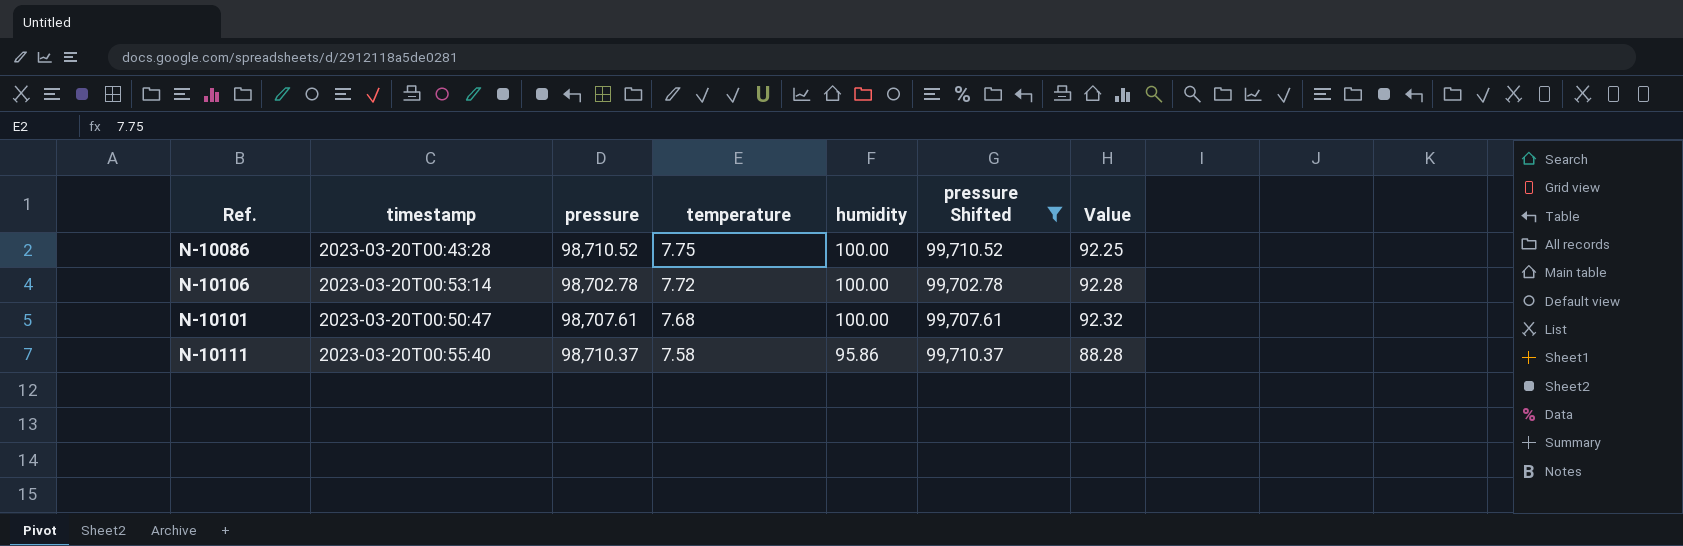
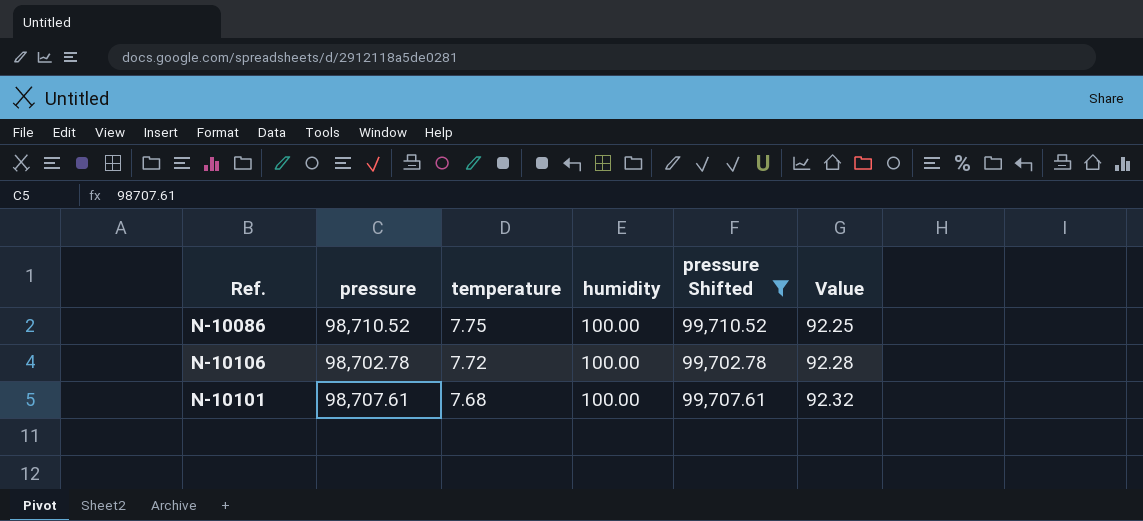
column timestamp | position: 2 -> none
row N-10111: 2023-03-20T00:55:40 | 98,710.37 | 7.58 | 95.86 | 99,710.37 | 88.28 -> none

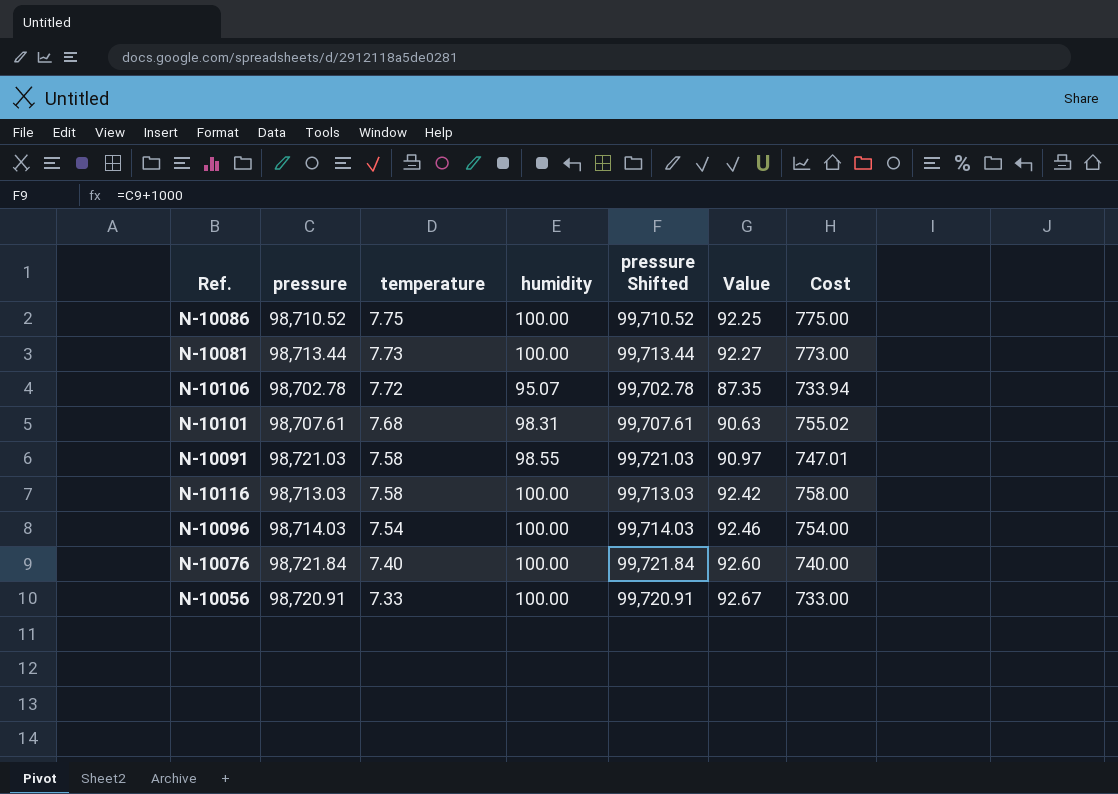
filter: pressure Shifted <= 99,710.52 -> none
column Cost | formula: none -> [temperature] * [humidity]
N-10106 | humidity: 100.00 -> 95.07
N-10106 | Value: 92.28 -> 87.35
N-10101 | humidity: 100.00 -> 98.31
N-10101 | Value: 92.32 -> 90.63

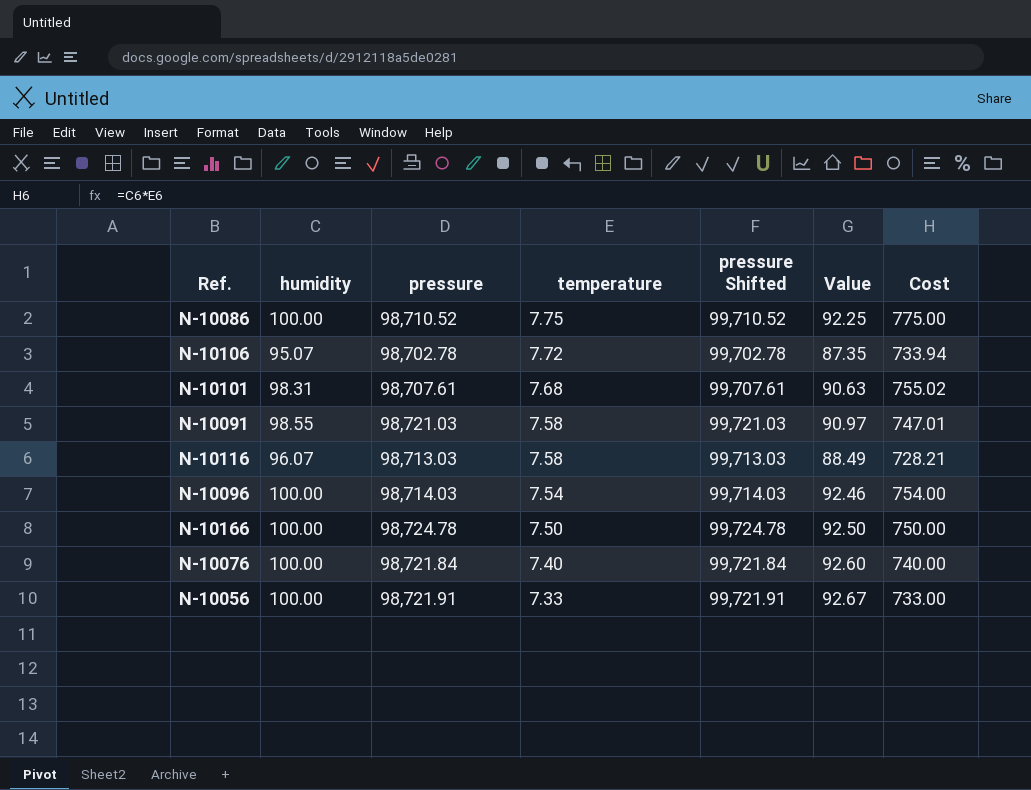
column humidity | position: 4 -> 2
row N-10081: 98,713.44 | 7.73 | 100.00 | 99,713.44 | 92.27 | 773.00 -> none
N-10116 | humidity: 100.00 -> 96.07
N-10116 | Value: 92.42 -> 88.49
N-10116 | Cost: 758.00 -> 728.21
row N-10166: none -> 100.00 | 98,724.78 | 7.50 | 99,724.78 | 92.50 | 750.00
N-10056 | pressure: 98,720.91 -> 98,721.91
N-10056 | pressure Shifted: 99,720.91 -> 99,721.91

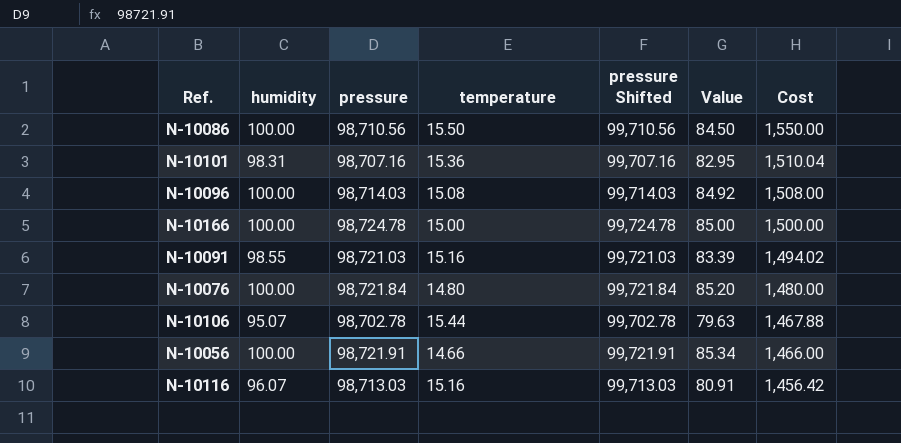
row order: temperature descending -> Cost descending
N-10086 | pressure: 98,710.52 -> 98,710.56
N-10086 | temperature: 7.75 -> 15.50
N-10086 | pressure Shifted: 99,710.52 -> 99,710.56
N-10086 | Value: 92.25 -> 84.50
N-10086 | Cost: 775.00 -> 1,550.00
N-10101 | pressure: 98,707.61 -> 98,707.16
N-10101 | temperature: 7.68 -> 15.36
N-10101 | pressure Shifted: 99,707.61 -> 99,707.16
N-10101 | Value: 90.63 -> 82.95
N-10101 | Cost: 755.02 -> 1,510.04
N-10096 | temperature: 7.54 -> 15.08
N-10096 | Value: 92.46 -> 84.92
N-10096 | Cost: 754.00 -> 1,508.00
N-10166 | temperature: 7.50 -> 15.00
N-10166 | Value: 92.50 -> 85.00
N-10166 | Cost: 750.00 -> 1,500.00
N-10091 | temperature: 7.58 -> 15.16
N-10091 | Value: 90.97 -> 83.39
N-10091 | Cost: 747.01 -> 1,494.02
N-10076 | temperature: 7.40 -> 14.80
N-10076 | Value: 92.60 -> 85.20
N-10076 | Cost: 740.00 -> 1,480.00
N-10106 | temperature: 7.72 -> 15.44
N-10106 | Value: 87.35 -> 79.63
N-10106 | Cost: 733.94 -> 1,467.88
N-10056 | temperature: 7.33 -> 14.66
N-10056 | Value: 92.67 -> 85.34
N-10056 | Cost: 733.00 -> 1,466.00
N-10116 | temperature: 7.58 -> 15.16
N-10116 | Value: 88.49 -> 80.91
N-10116 | Cost: 728.21 -> 1,456.42

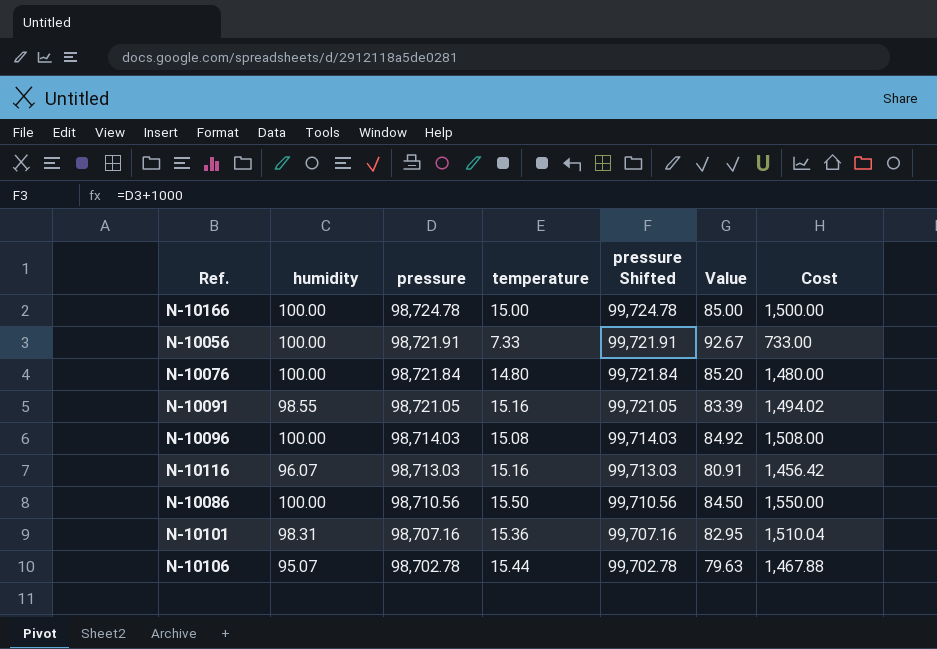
row order: Cost descending -> pressure descending
N-10056 | temperature: 14.66 -> 7.33
N-10056 | Value: 85.34 -> 92.67
N-10056 | Cost: 1,466.00 -> 733.00
N-10091 | pressure: 98,721.03 -> 98,721.05
N-10091 | pressure Shifted: 99,721.03 -> 99,721.05

